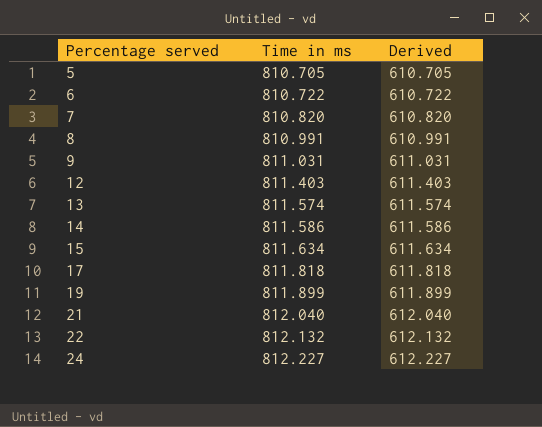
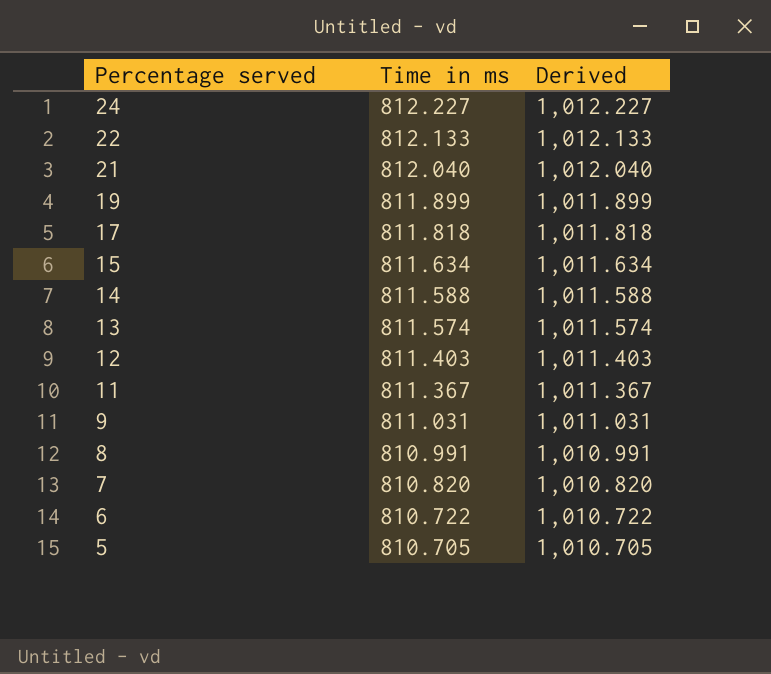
row order: Percentage served ascending -> Percentage served descending
column Derived | formula: [Time in ms] - 200 -> [Time in ms] + 200
22 | Time in ms: 812.132 -> 812.133
14 | Time in ms: 811.586 -> 811.588
row 11: none -> 811.367 | 1,011.367

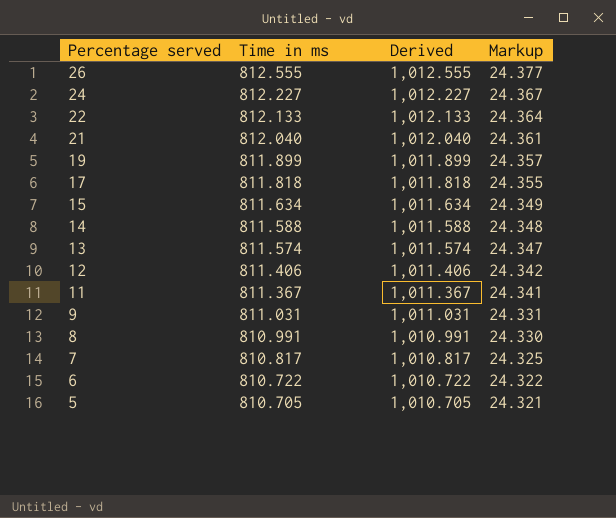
column Markup | formula: none -> [Time in ms] * 0.03
row 26: none -> 812.555 | 1,012.555 | 24.377
12 | Time in ms: 811.403 -> 811.406
12 | Derived: 1,011.403 -> 1,011.406
7 | Time in ms: 810.820 -> 810.817
7 | Derived: 1,010.820 -> 1,010.817

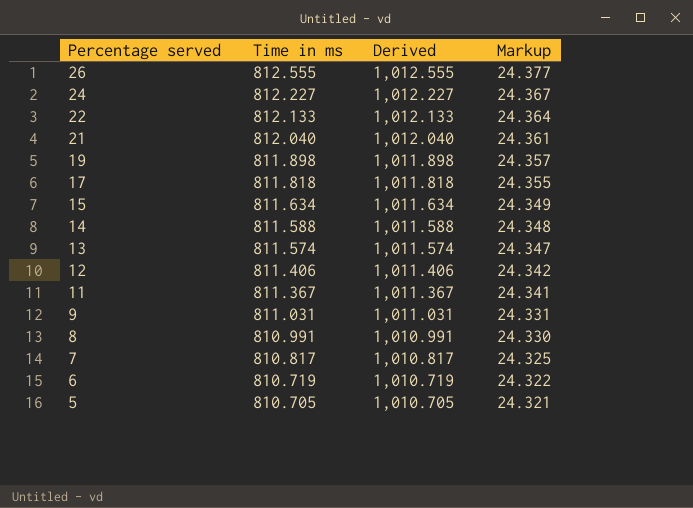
19 | Time in ms: 811.899 -> 811.898
19 | Derived: 1,011.899 -> 1,011.898
6 | Time in ms: 810.722 -> 810.719
6 | Derived: 1,010.722 -> 1,010.719

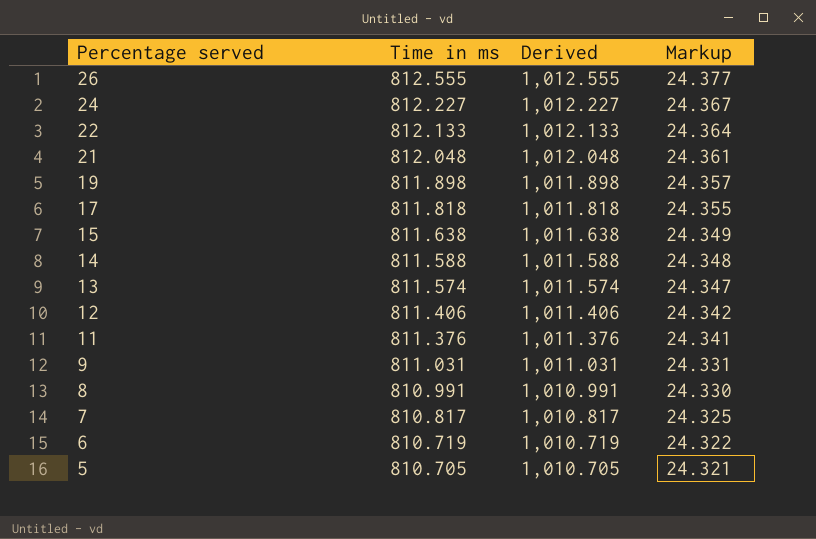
21 | Time in ms: 812.040 -> 812.048
21 | Derived: 1,012.040 -> 1,012.048
15 | Time in ms: 811.634 -> 811.638
15 | Derived: 1,011.634 -> 1,011.638
11 | Time in ms: 811.367 -> 811.376
11 | Derived: 1,011.367 -> 1,011.376

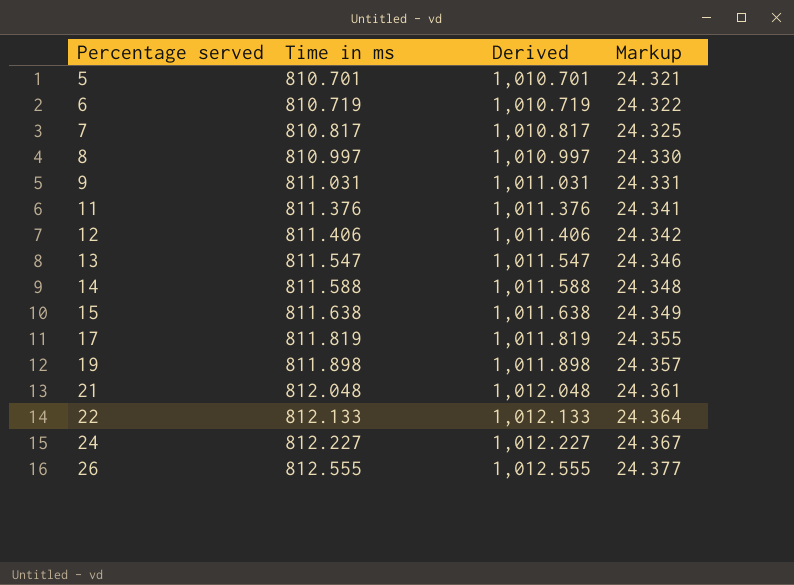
row order: Percentage served descending -> Percentage served ascending
5 | Time in ms: 810.705 -> 810.701
5 | Derived: 1,010.705 -> 1,010.701
8 | Time in ms: 810.991 -> 810.997
8 | Derived: 1,010.991 -> 1,010.997
13 | Time in ms: 811.574 -> 811.547
13 | Derived: 1,011.574 -> 1,011.547
13 | Markup: 24.347 -> 24.346
17 | Time in ms: 811.818 -> 811.819
17 | Derived: 1,011.818 -> 1,011.819

